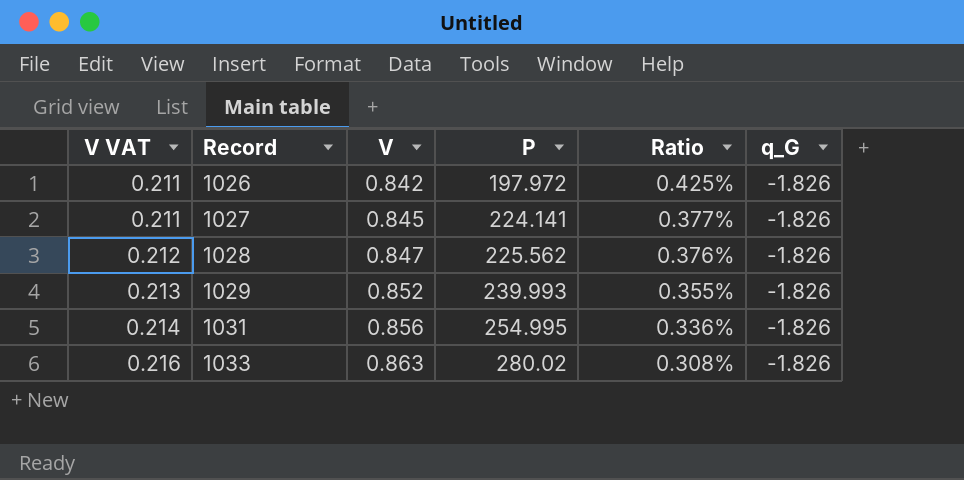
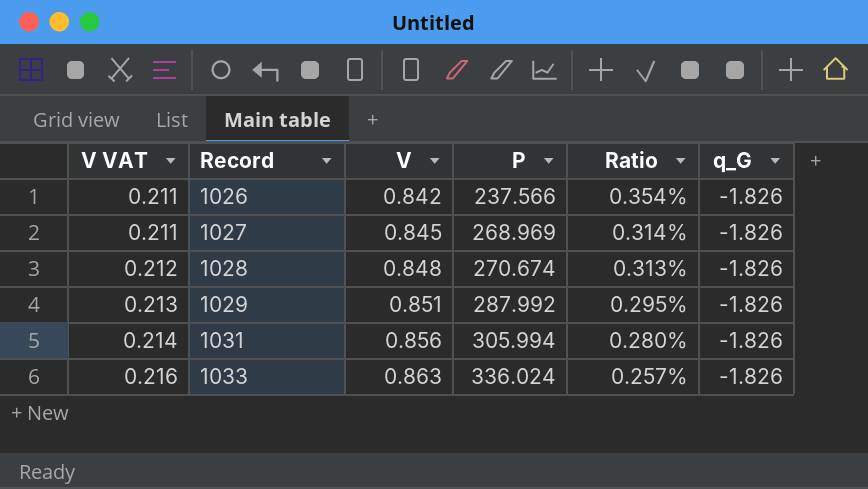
1026 | P: 197.972 -> 237.566
1026 | Ratio: 0.425% -> 0.354%
1027 | P: 224.141 -> 268.969
1027 | Ratio: 0.377% -> 0.314%
1028 | V: 0.847 -> 0.848
1028 | P: 225.562 -> 270.674
1028 | Ratio: 0.376% -> 0.313%
1029 | V: 0.852 -> 0.851
1029 | P: 239.993 -> 287.992
1029 | Ratio: 0.355% -> 0.295%
1031 | P: 254.995 -> 305.994
1031 | Ratio: 0.336% -> 0.280%
1033 | P: 280.02 -> 336.024
1033 | Ratio: 0.308% -> 0.257%

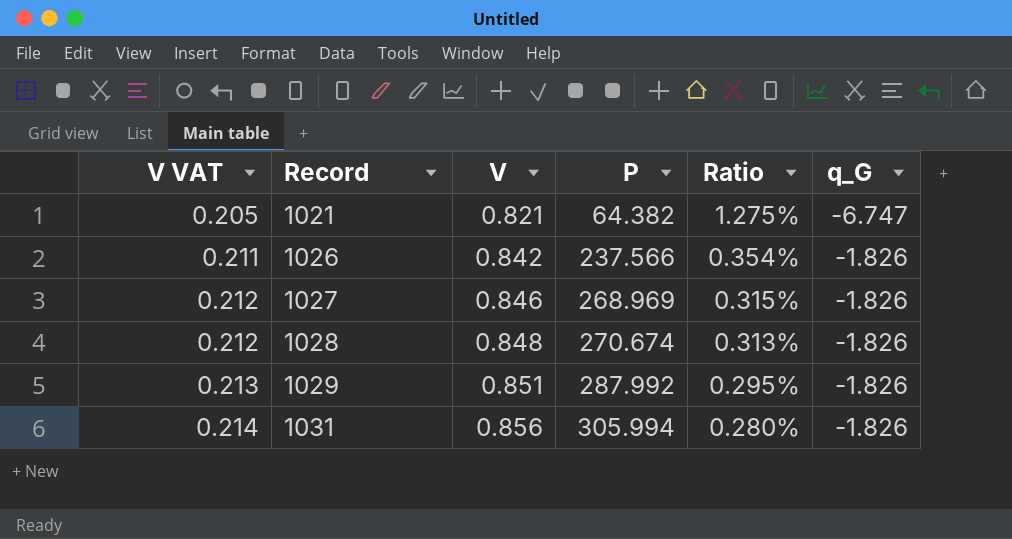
row 1033: 0.216 | 0.863 | 336.024 | 0.257% | -1.826 -> none
row 1021: none -> 0.205 | 0.821 | 64.382 | 1.275% | -6.747
1027 | V VAT: 0.211 -> 0.212
1027 | V: 0.845 -> 0.846
1027 | Ratio: 0.314% -> 0.315%

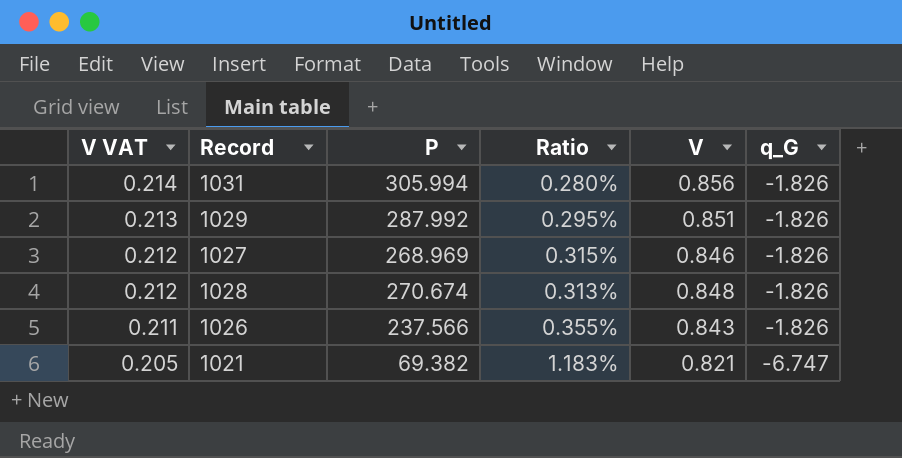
row order: V VAT ascending -> V VAT descending
column V | position: 3 -> 5
1026 | Ratio: 0.354% -> 0.355%
1026 | V: 0.842 -> 0.843
1021 | P: 64.382 -> 69.382
1021 | Ratio: 1.275% -> 1.183%

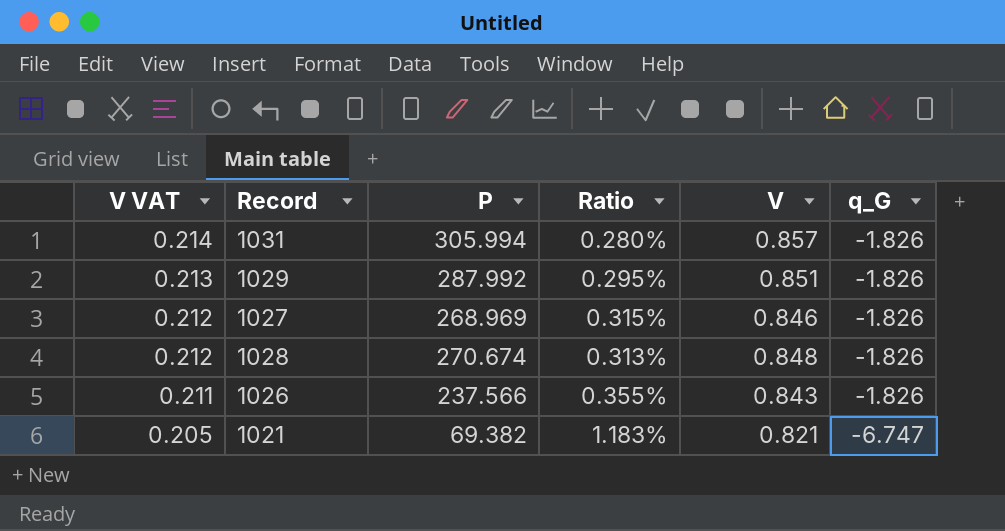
1031 | V: 0.856 -> 0.857

